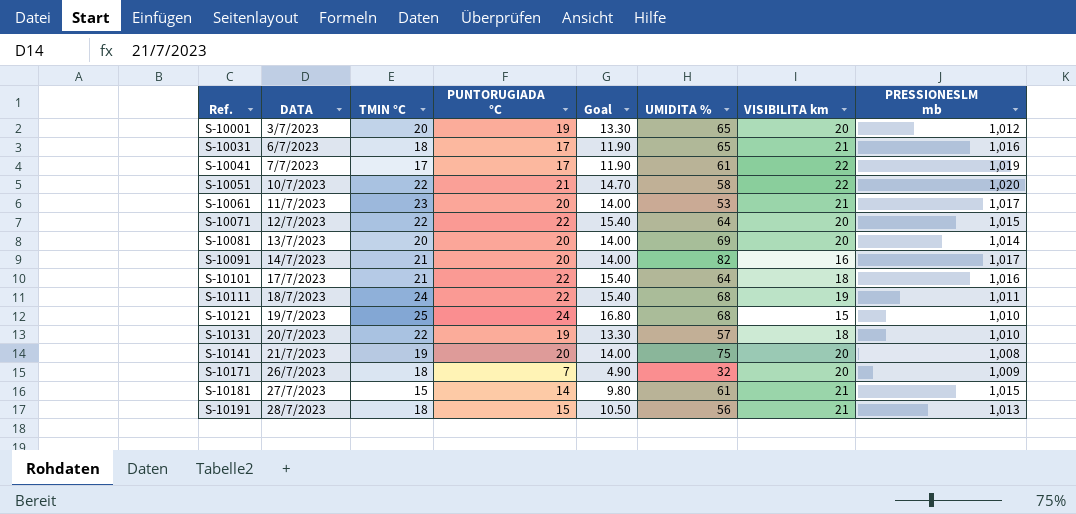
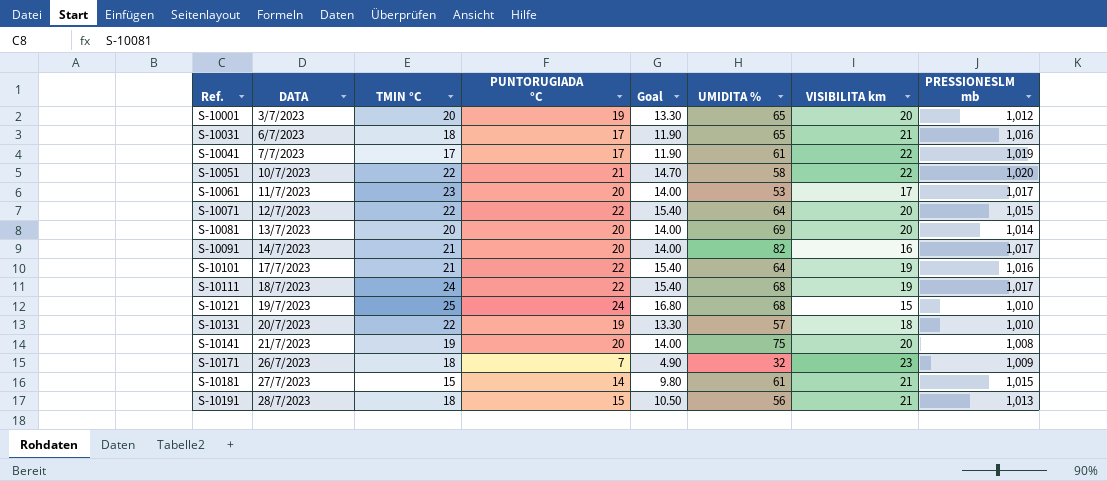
S-10061 | VISIBILITA km: 21 -> 17
S-10101 | VISIBILITA km: 18 -> 19
S-10111 | PRESSIONESLM mb: 1,011 -> 1,017
S-10171 | VISIBILITA km: 20 -> 23

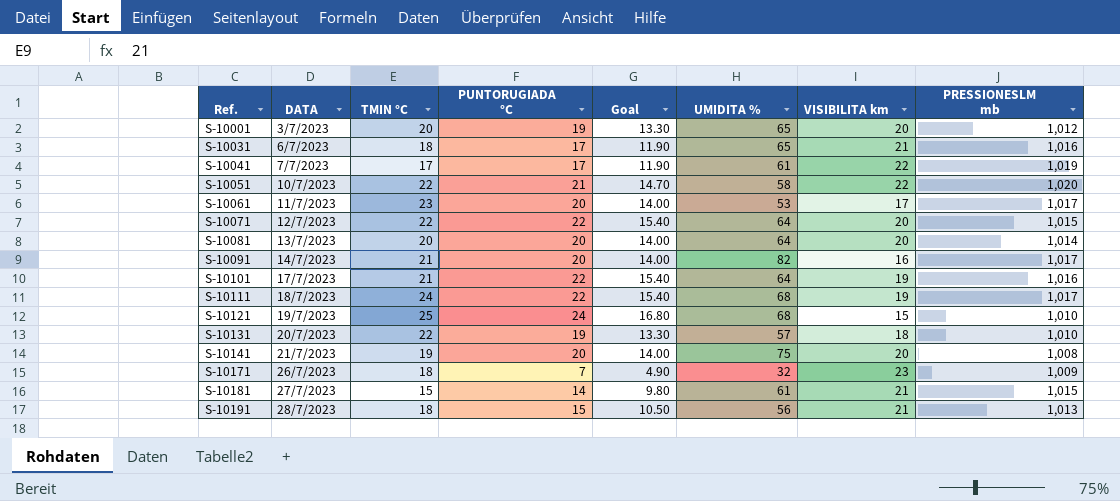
S-10081 | UMIDITA %: 69 -> 64

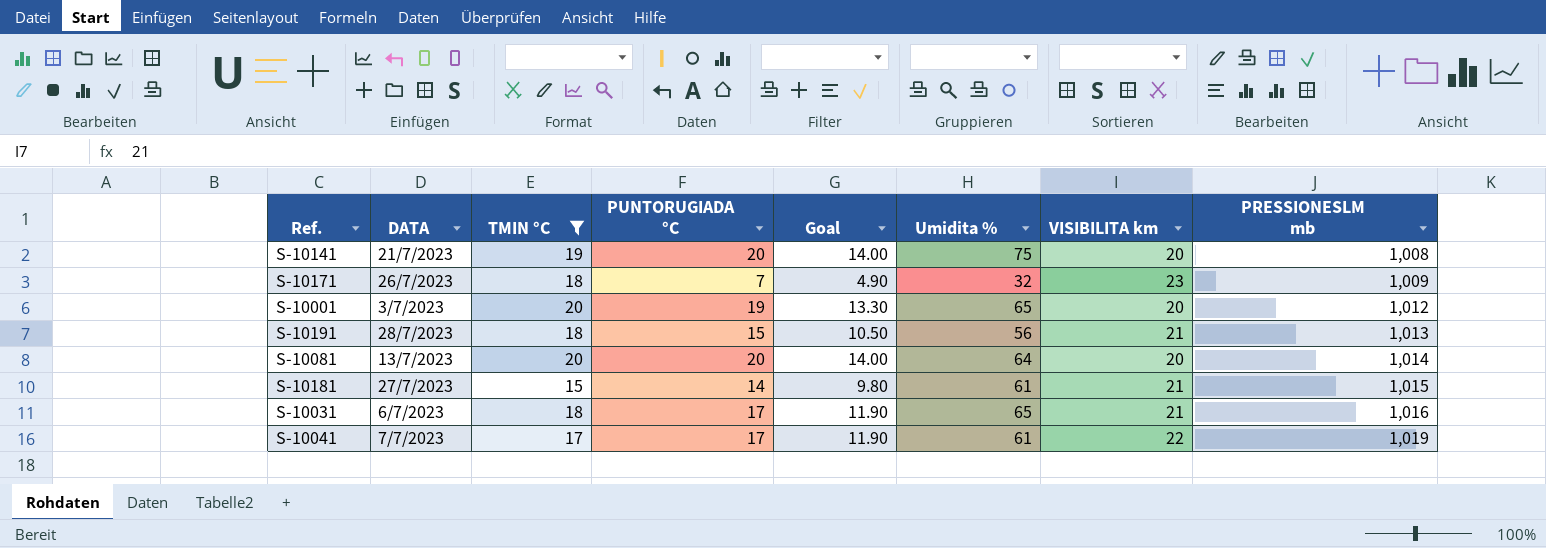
filter: none -> TMIN °C <= 20
row order: Ref. ascending -> PRESSIONESLM mb ascending
column name: UMIDITA % -> Umidita %

